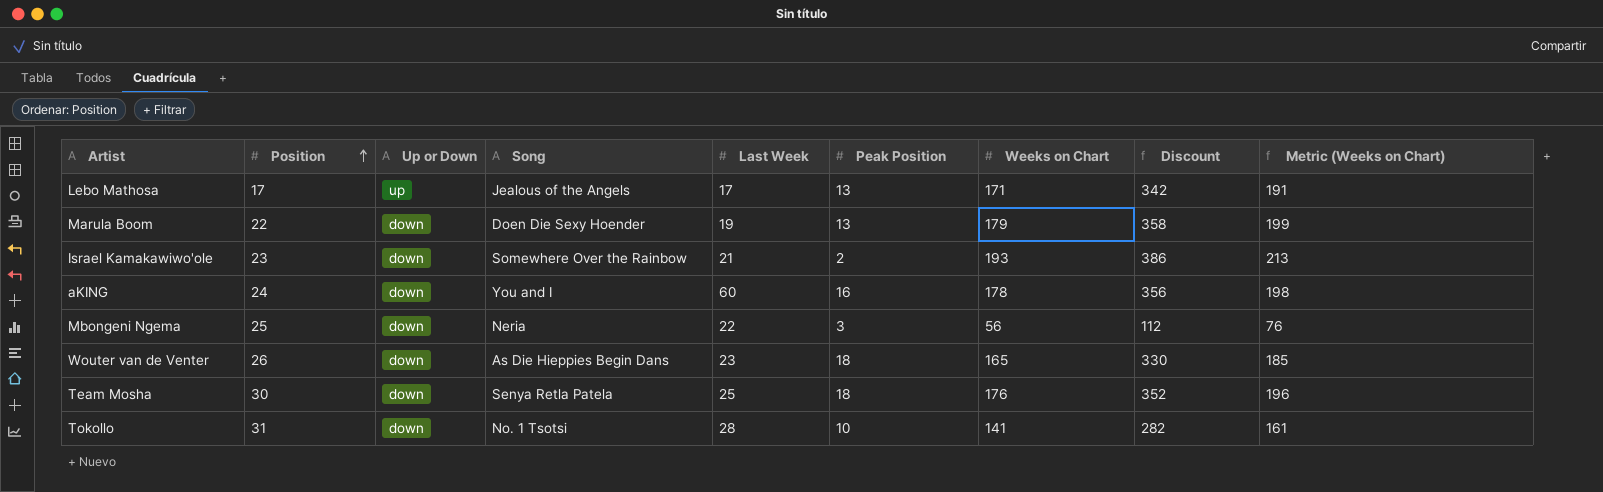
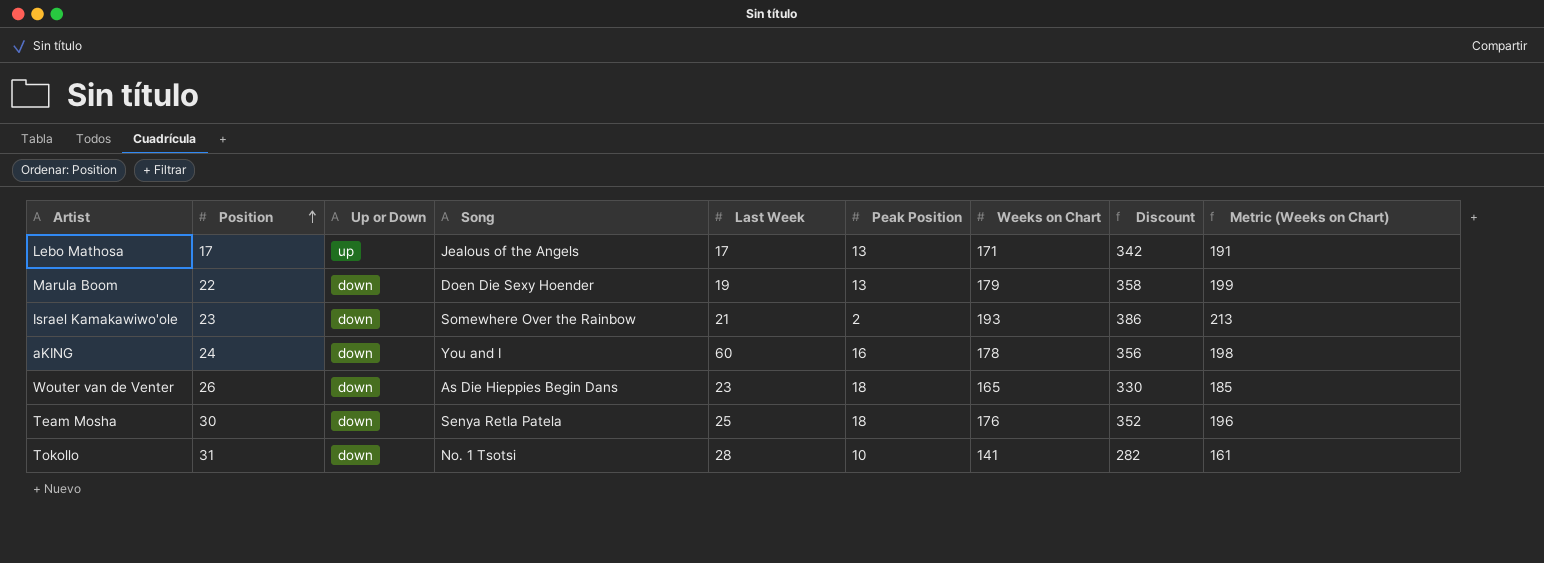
row Mbongeni Ngema: 25 | down | Neria | 22 | 3 | 56 | 112 | 76 -> none

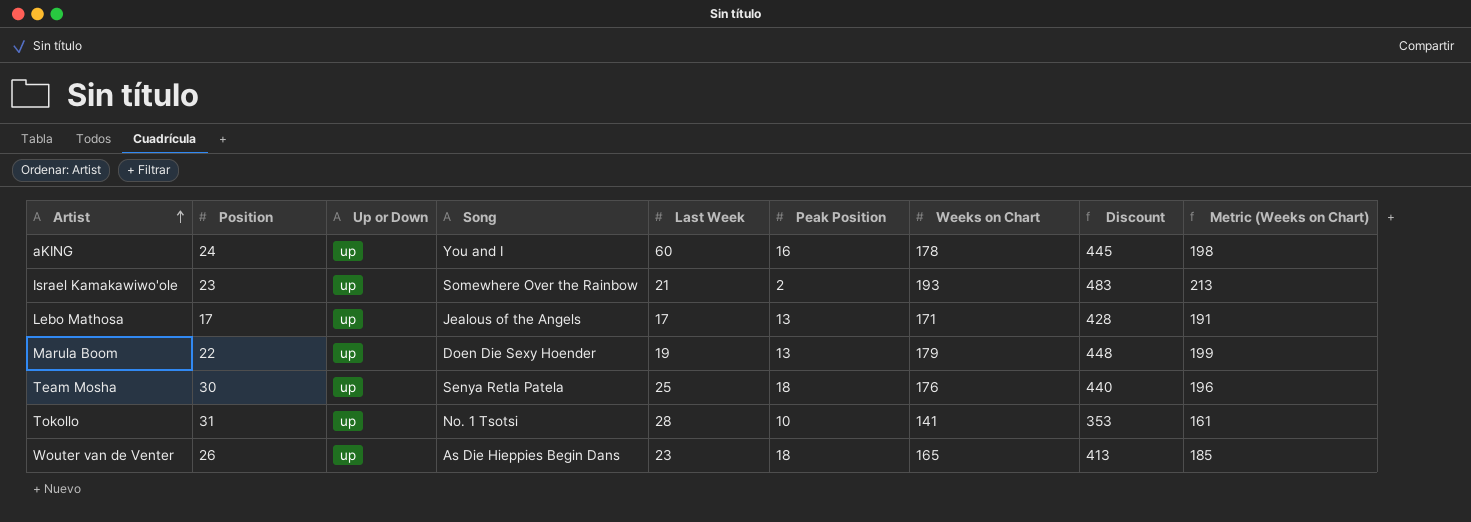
row order: Position ascending -> Artist ascending
column Discount | formula: [Weeks on Chart] * 2 -> [Weeks on Chart] * 2.5
aKING | Up or Down: down -> up
Israel Kamakawiwo'ole | Up or Down: down -> up
Marula Boom | Up or Down: down -> up
Team Mosha | Up or Down: down -> up
Tokollo | Up or Down: down -> up
Wouter van de Venter | Up or Down: down -> up

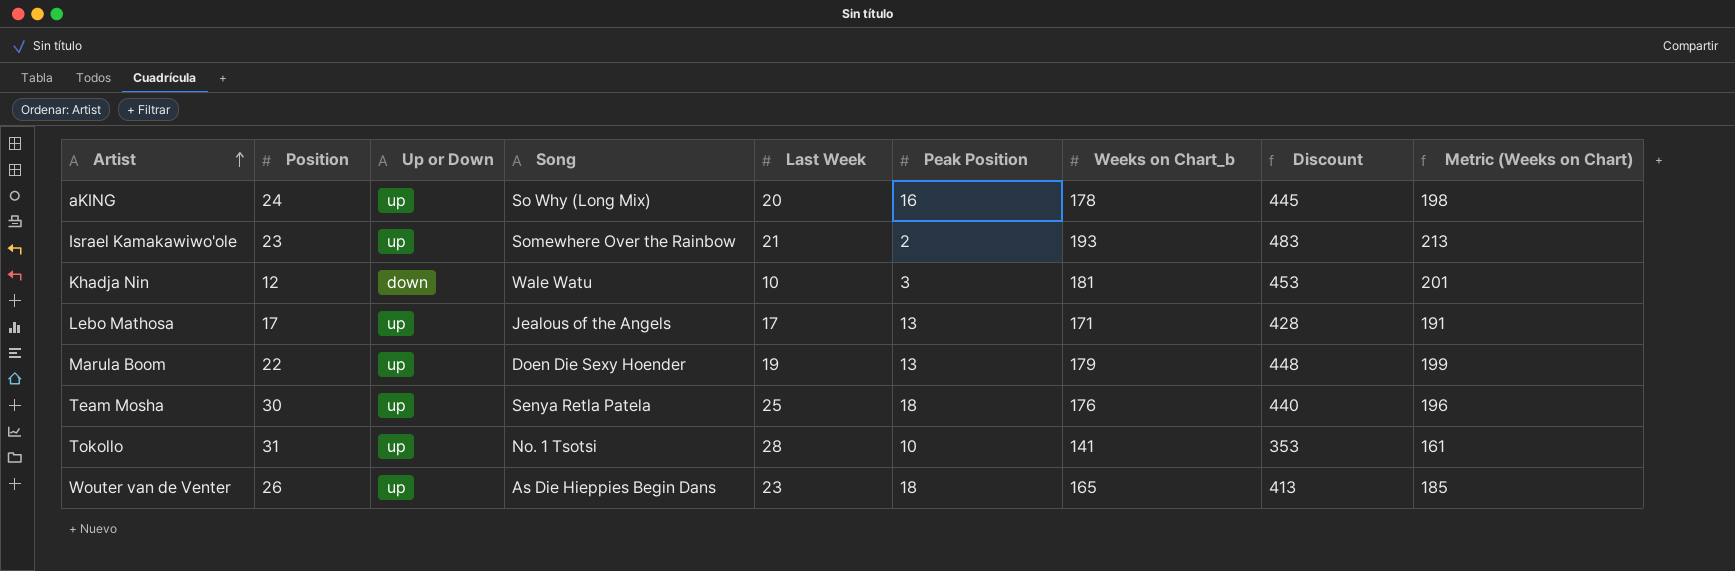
column name: Weeks on Chart -> Weeks on Chart_b
aKING | Song: You and I -> So Why (Long Mix)
aKING | Last Week: 60 -> 20
row Khadja Nin: none -> 12 | down | Wale Watu | 10 | 3 | 181 | 453 | 201

